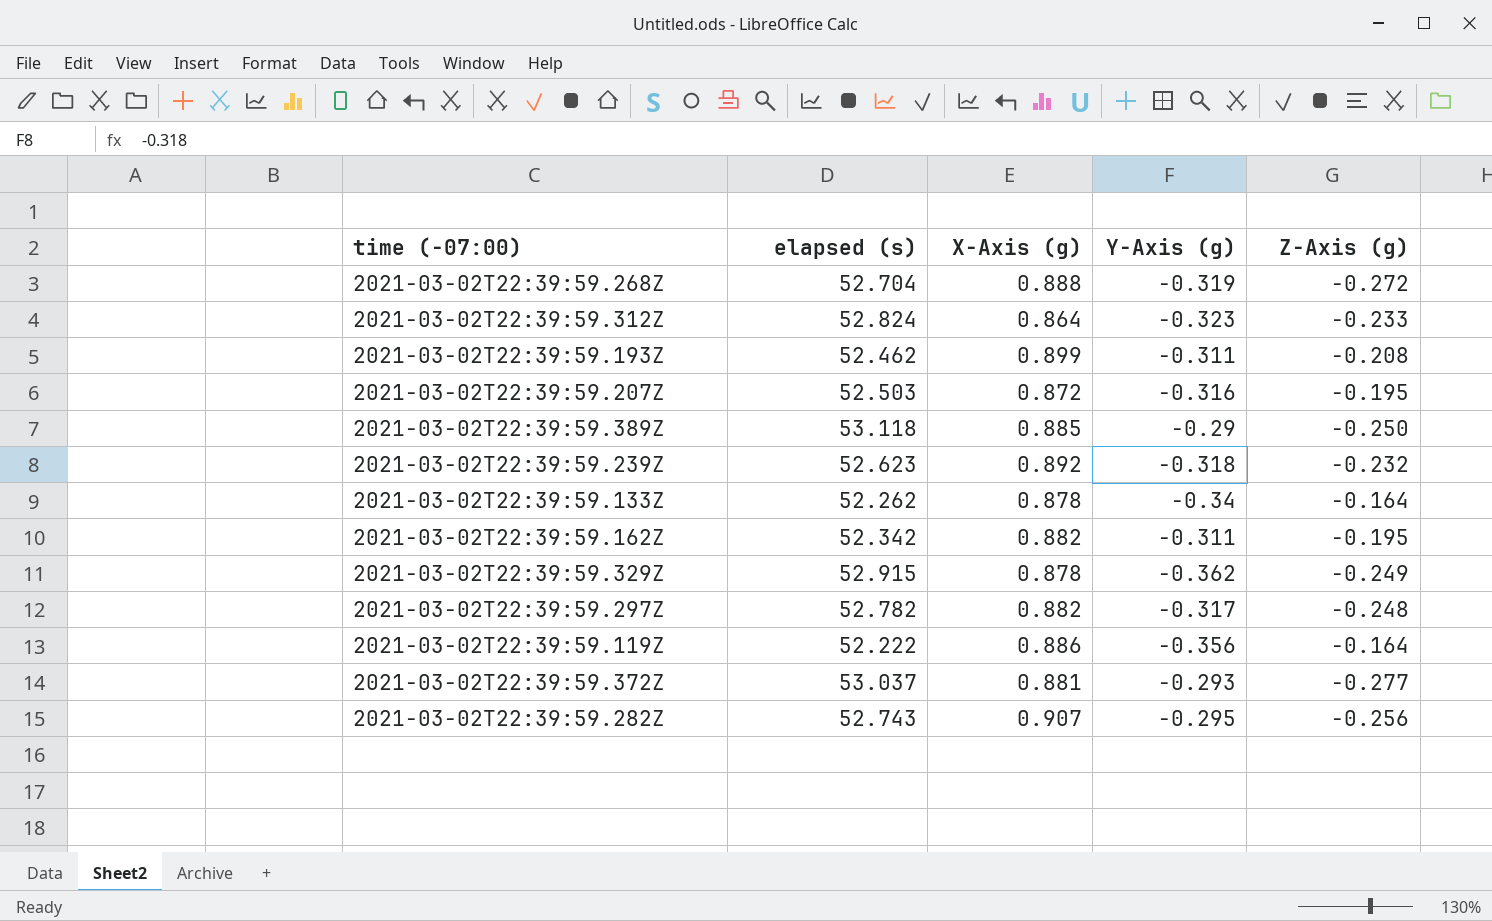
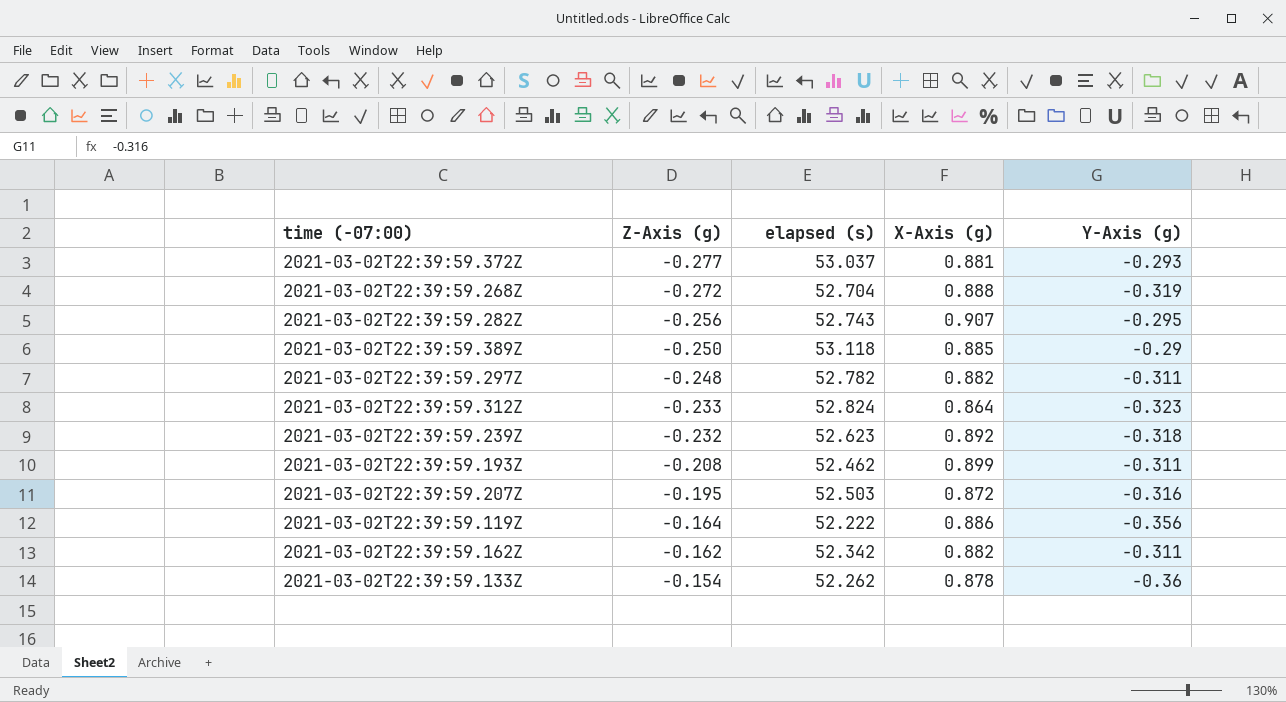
row order: none -> Z-Axis (g) ascending
column Z-Axis (g) | position: 5 -> 2
row 2021-03-02T22:39:59.329Z: 52.915 | 0.878 | -0.362 | -0.249 -> none
2021-03-02T22:39:59.297Z | Y-Axis (g): -0.317 -> -0.311
2021-03-02T22:39:59.162Z | Z-Axis (g): -0.195 -> -0.162
2021-03-02T22:39:59.133Z | Z-Axis (g): -0.164 -> -0.154
2021-03-02T22:39:59.133Z | Y-Axis (g): -0.34 -> -0.36

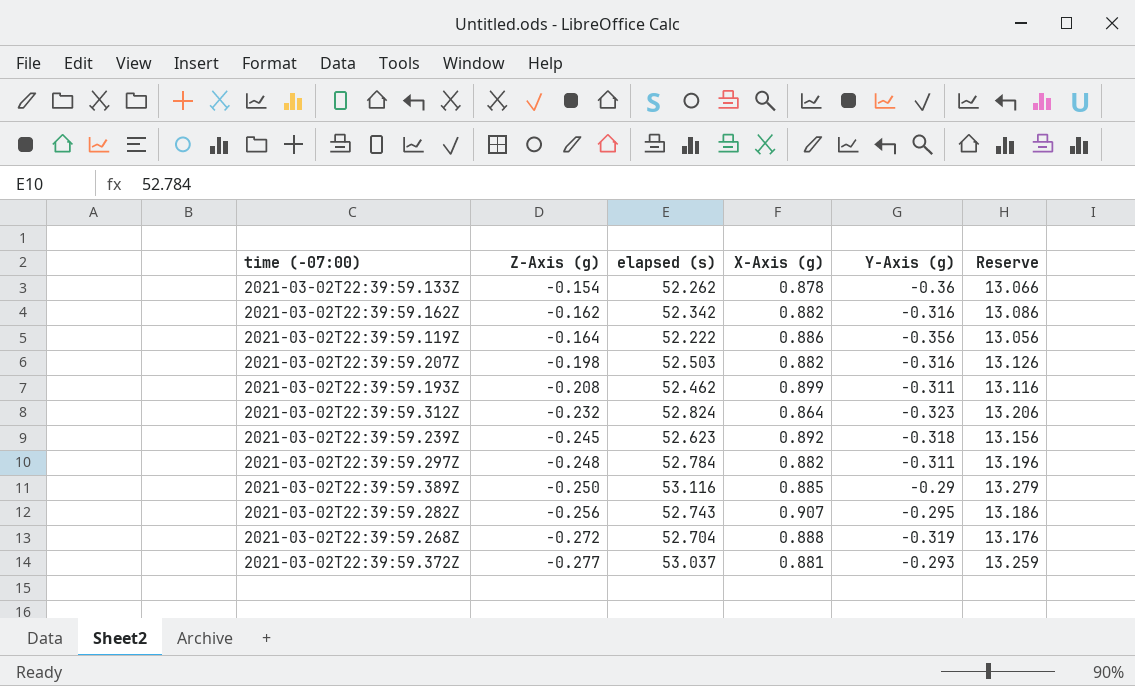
row order: Z-Axis (g) ascending -> Z-Axis (g) descending
column Reserve | formula: none -> [elapsed (s)] * 0.25
2021-03-02T22:39:59.162Z | Y-Axis (g): -0.311 -> -0.316
2021-03-02T22:39:59.207Z | Z-Axis (g): -0.195 -> -0.198
2021-03-02T22:39:59.207Z | X-Axis (g): 0.872 -> 0.882
2021-03-02T22:39:59.312Z | Z-Axis (g): -0.233 -> -0.232
2021-03-02T22:39:59.239Z | Z-Axis (g): -0.232 -> -0.245
2021-03-02T22:39:59.297Z | elapsed (s): 52.782 -> 52.784
2021-03-02T22:39:59.389Z | elapsed (s): 53.118 -> 53.116

